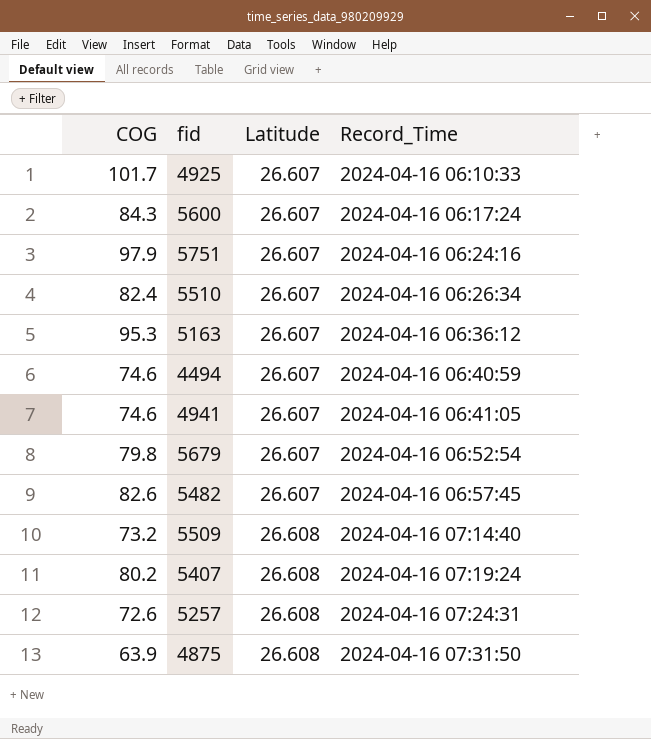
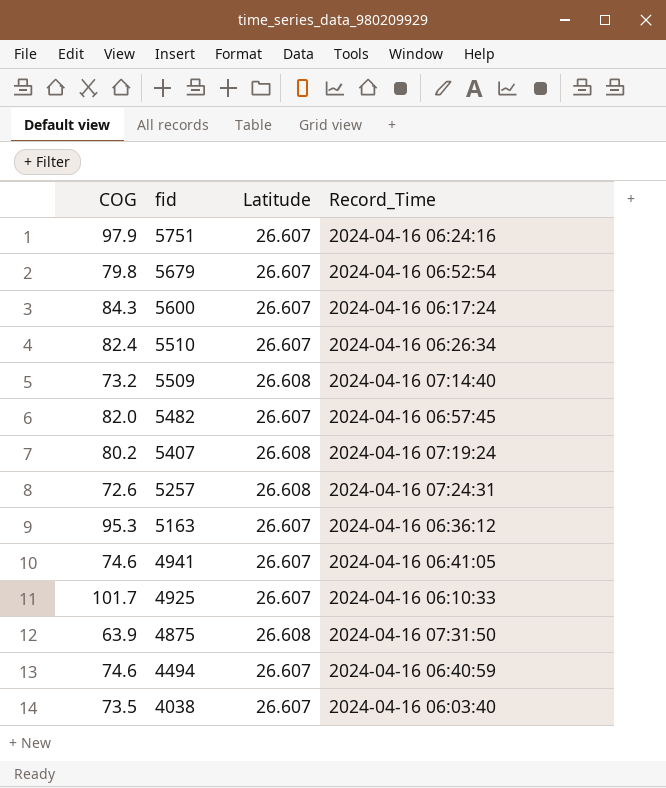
row order: Latitude ascending -> fid descending
5482 | COG: 82.6 -> 82.0
row 4038: none -> 73.5 | 26.607 | 2024-04-16 06:03:40

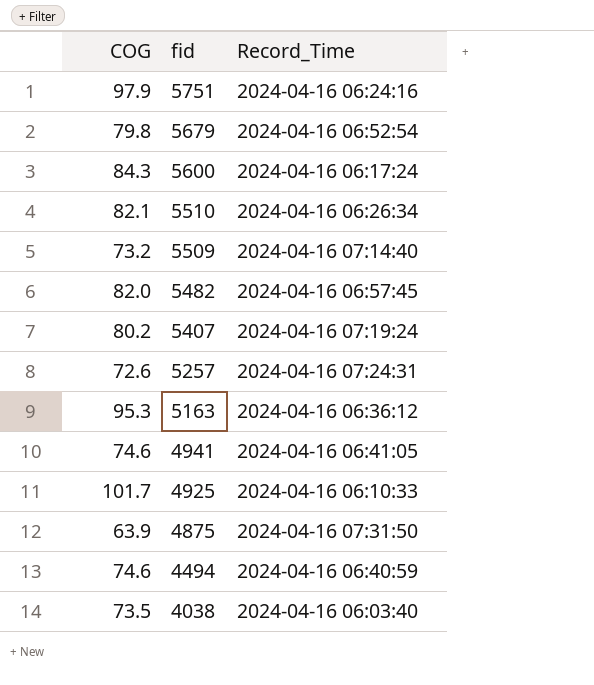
column Latitude | position: 3 -> none
5510 | COG: 82.4 -> 82.1

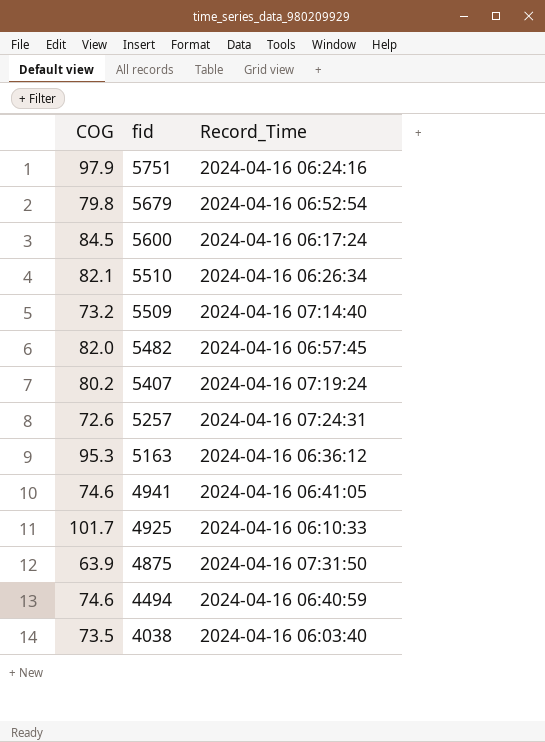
5600 | COG: 84.3 -> 84.5

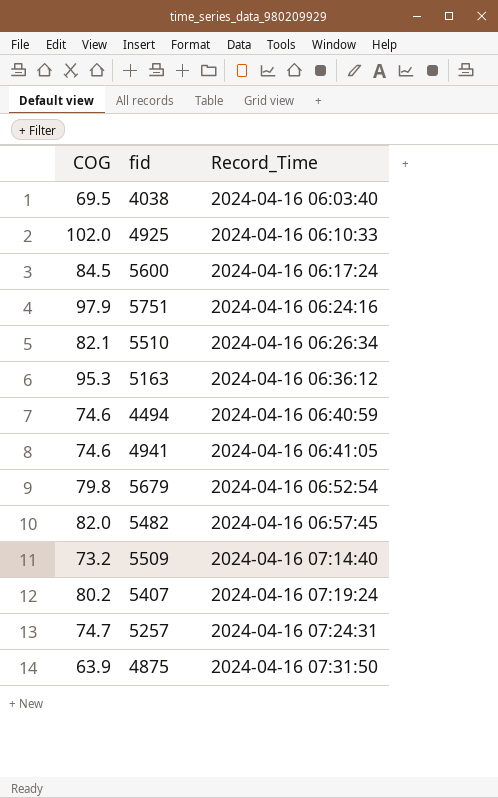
row order: fid descending -> Record_Time ascending
4038 | COG: 73.5 -> 69.5
4925 | COG: 101.7 -> 102.0
5257 | COG: 72.6 -> 74.7

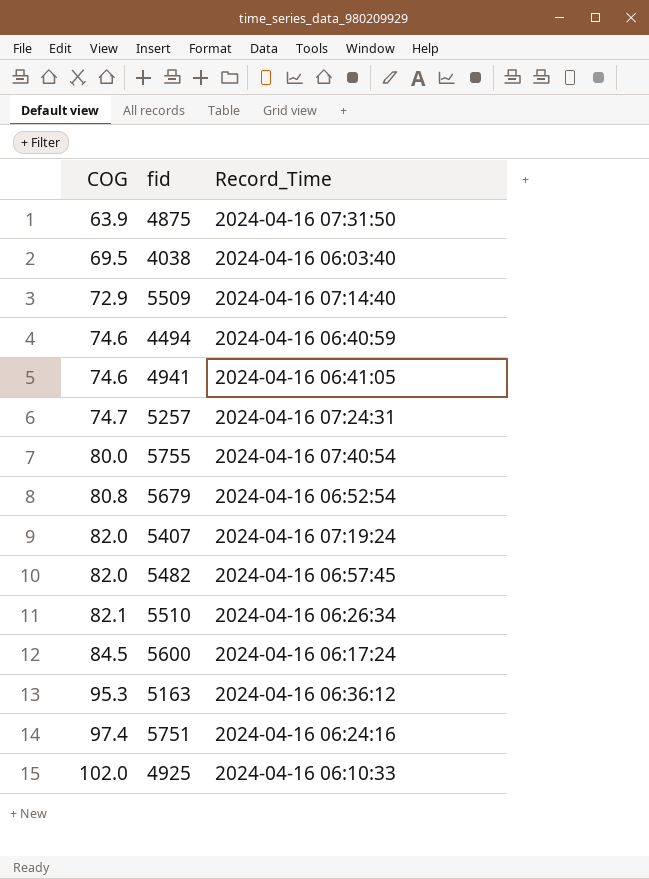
row order: Record_Time ascending -> COG ascending
5509 | COG: 73.2 -> 72.9
row 5755: none -> 80.0 | 2024-04-16 07:40:54
5679 | COG: 79.8 -> 80.8
5407 | COG: 80.2 -> 82.0
5751 | COG: 97.9 -> 97.4

